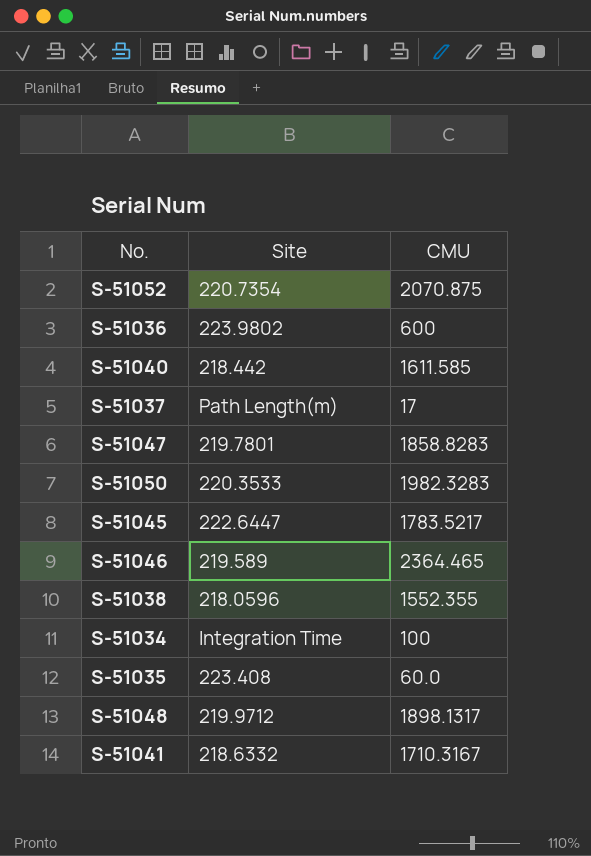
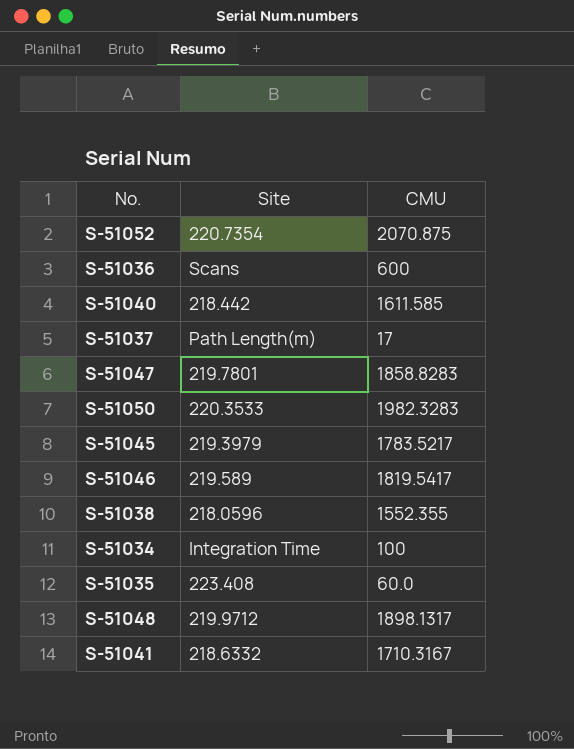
S-51036 | Site: 223.9802 -> Scans
S-51045 | Site: 222.6447 -> 219.3979
S-51046 | CMU: 2364.465 -> 1819.5417

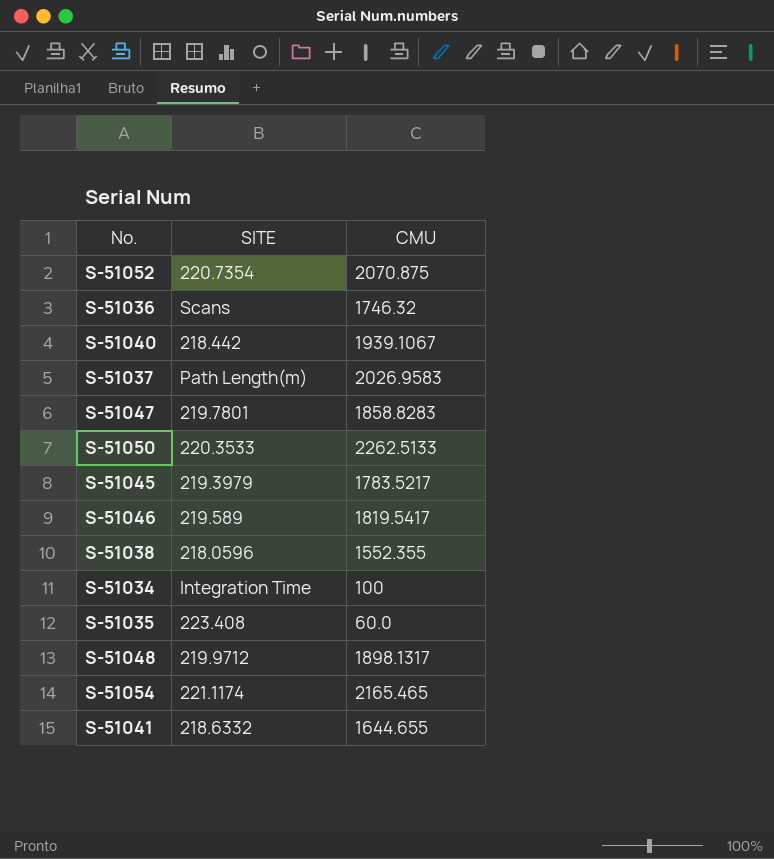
column name: Site -> SITE
S-51036 | CMU: 600 -> 1746.32
S-51040 | CMU: 1611.585 -> 1939.1067
S-51037 | CMU: 17 -> 2026.9583
S-51050 | CMU: 1982.3283 -> 2262.5133
row S-51054: none -> 221.1174 | 2165.465
S-51041 | CMU: 1710.3167 -> 1644.655

